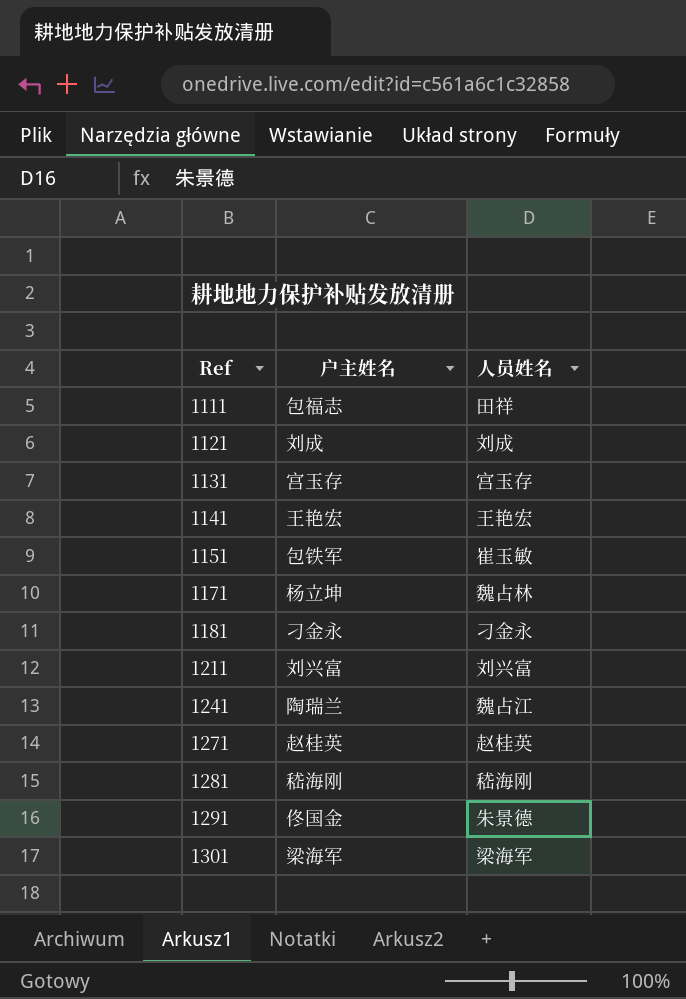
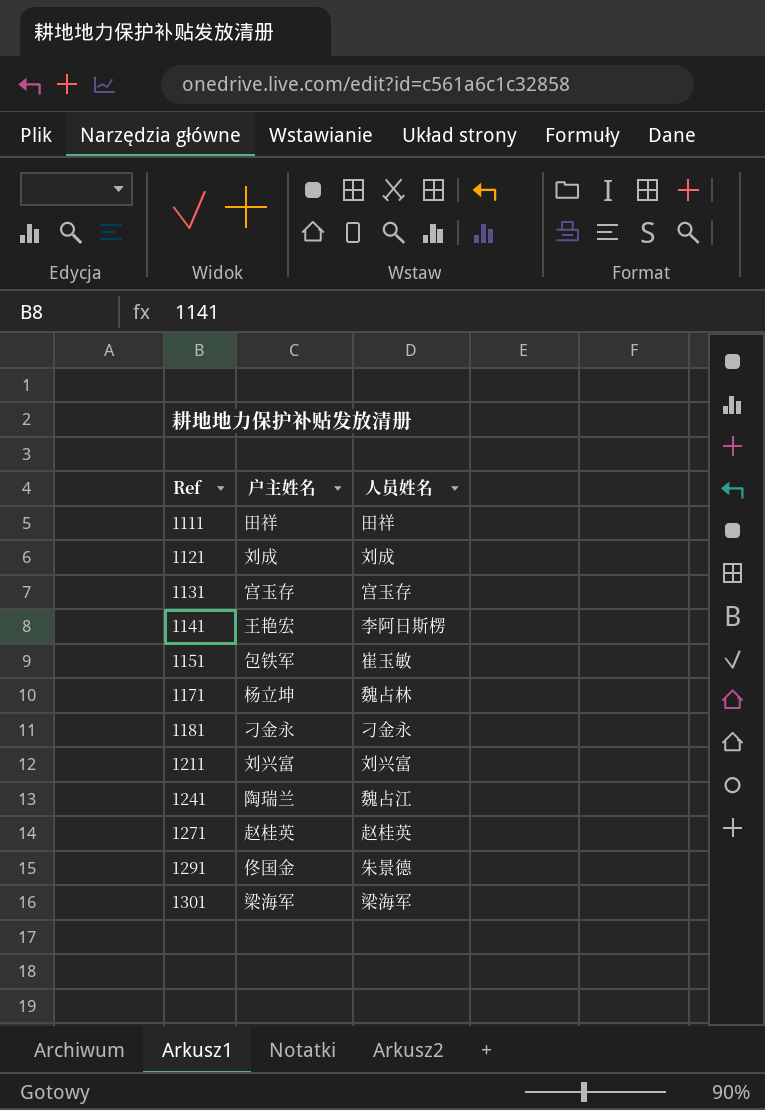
row 1281: 嵇海刚 | 嵇海刚 -> none
1111 | 户主姓名: 包福志 -> 田祥
1141 | 人员姓名: 王艳宏 -> 李阿日斯楞

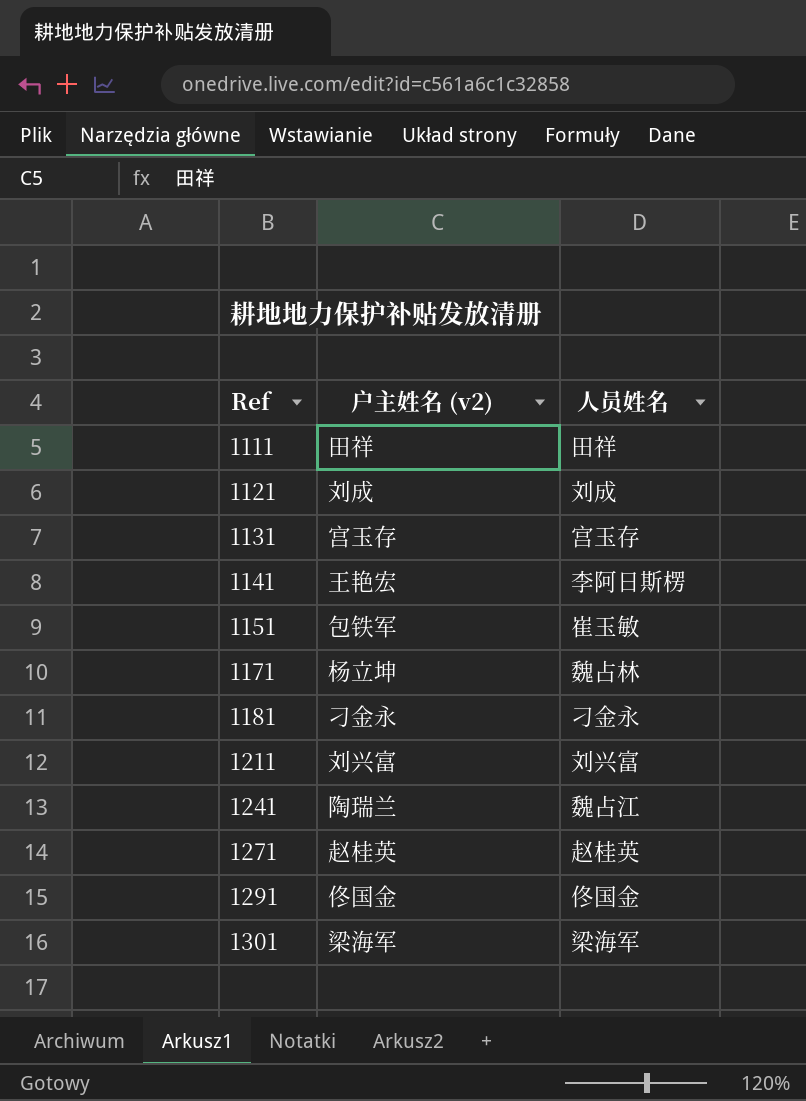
column name: 户主姓名 -> 户主姓名 (v2)
1291 | 人员姓名: 朱景德 -> 佟国金

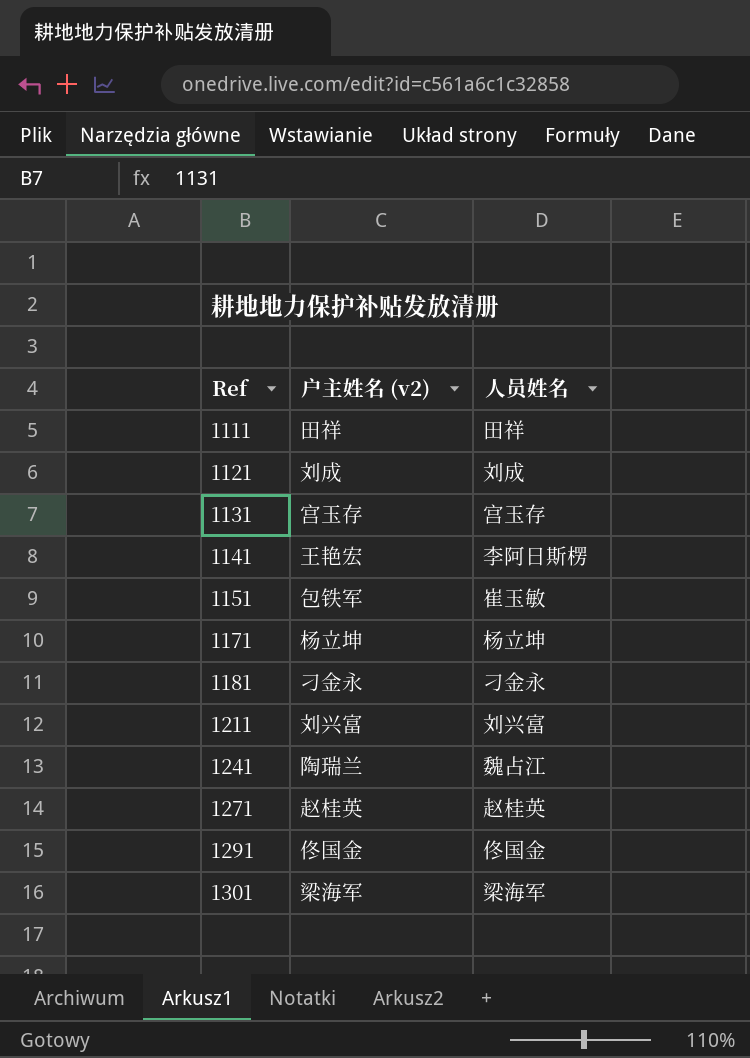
1171 | 人员姓名: 魏占林 -> 杨立坤

